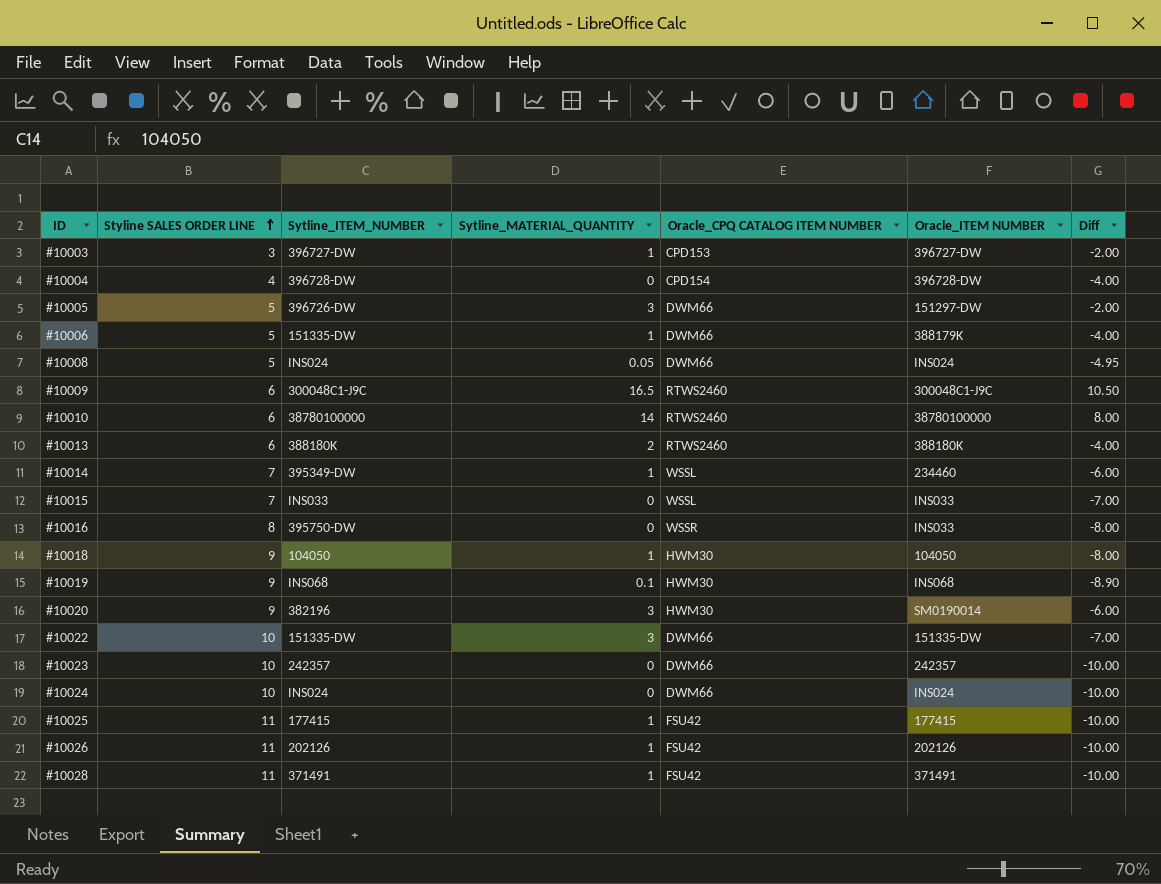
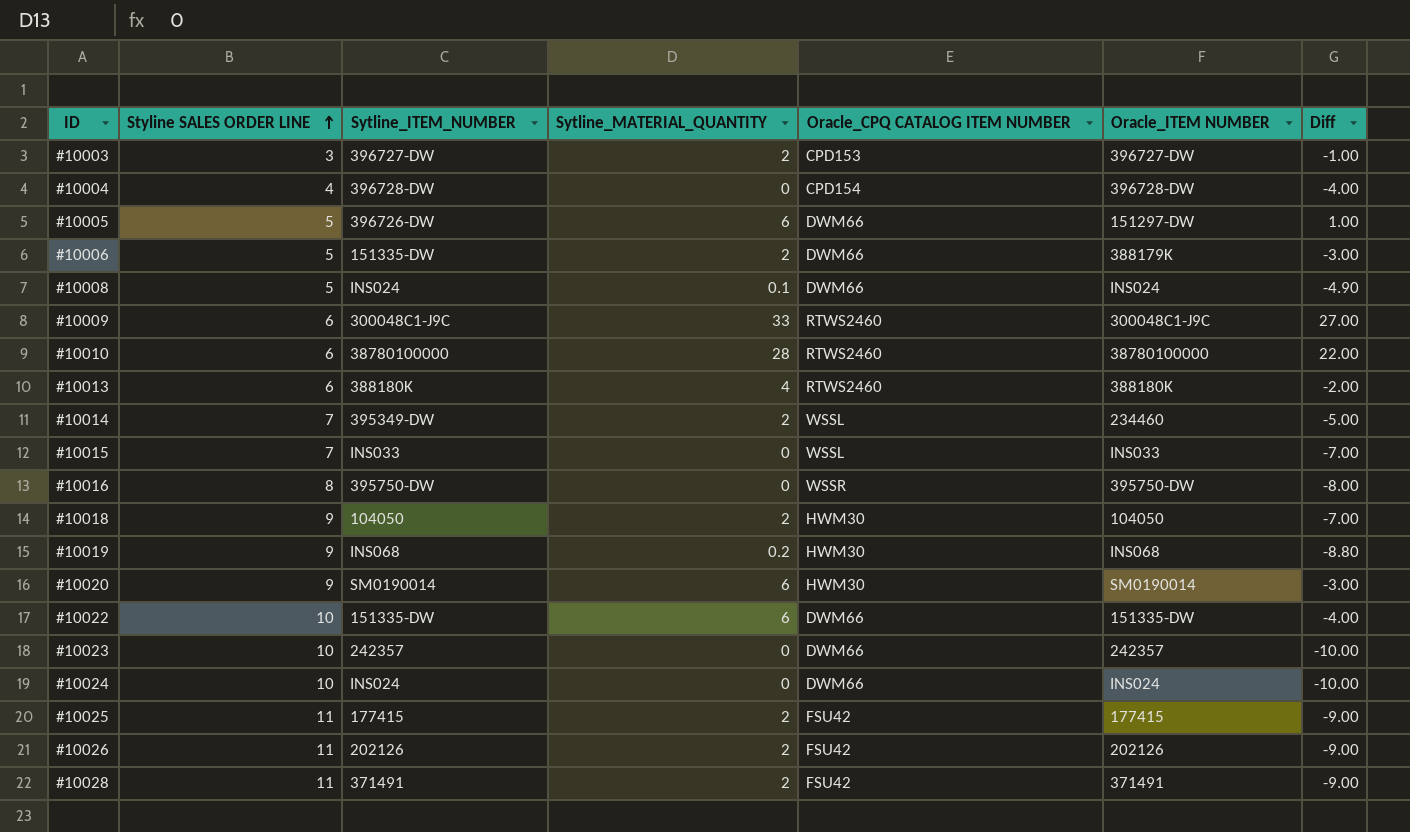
#10003 | Sytline_MATERIAL_QUANTITY: 1 -> 2
#10003 | Diff: -2.00 -> -1.00
#10005 | Sytline_MATERIAL_QUANTITY: 3 -> 6
#10005 | Diff: -2.00 -> 1.00
#10006 | Sytline_MATERIAL_QUANTITY: 1 -> 2
#10006 | Diff: -4.00 -> -3.00
#10008 | Sytline_MATERIAL_QUANTITY: 0.05 -> 0.1
#10008 | Diff: -4.95 -> -4.90
#10009 | Sytline_MATERIAL_QUANTITY: 16.5 -> 33
#10009 | Diff: 10.50 -> 27.00
#10010 | Sytline_MATERIAL_QUANTITY: 14 -> 28
#10010 | Diff: 8.00 -> 22.00
#10013 | Sytline_MATERIAL_QUANTITY: 2 -> 4
#10013 | Diff: -4.00 -> -2.00
#10014 | Sytline_MATERIAL_QUANTITY: 1 -> 2
#10014 | Diff: -6.00 -> -5.00
#10016 | Oracle_ITEM NUMBER: INS033 -> 395750-DW
#10018 | Sytline_MATERIAL_QUANTITY: 1 -> 2
#10018 | Diff: -8.00 -> -7.00
#10019 | Sytline_MATERIAL_QUANTITY: 0.1 -> 0.2
#10019 | Diff: -8.90 -> -8.80
#10020 | Sytline_ITEM_NUMBER: 382196 -> SM0190014
#10020 | Sytline_MATERIAL_QUANTITY: 3 -> 6
#10020 | Diff: -6.00 -> -3.00
#10022 | Sytline_MATERIAL_QUANTITY: 3 -> 6
#10022 | Diff: -7.00 -> -4.00
#10025 | Sytline_MATERIAL_QUANTITY: 1 -> 2
#10025 | Diff: -10.00 -> -9.00
#10026 | Sytline_MATERIAL_QUANTITY: 1 -> 2
#10026 | Diff: -10.00 -> -9.00
#10028 | Sytline_MATERIAL_QUANTITY: 1 -> 2
#10028 | Diff: -10.00 -> -9.00

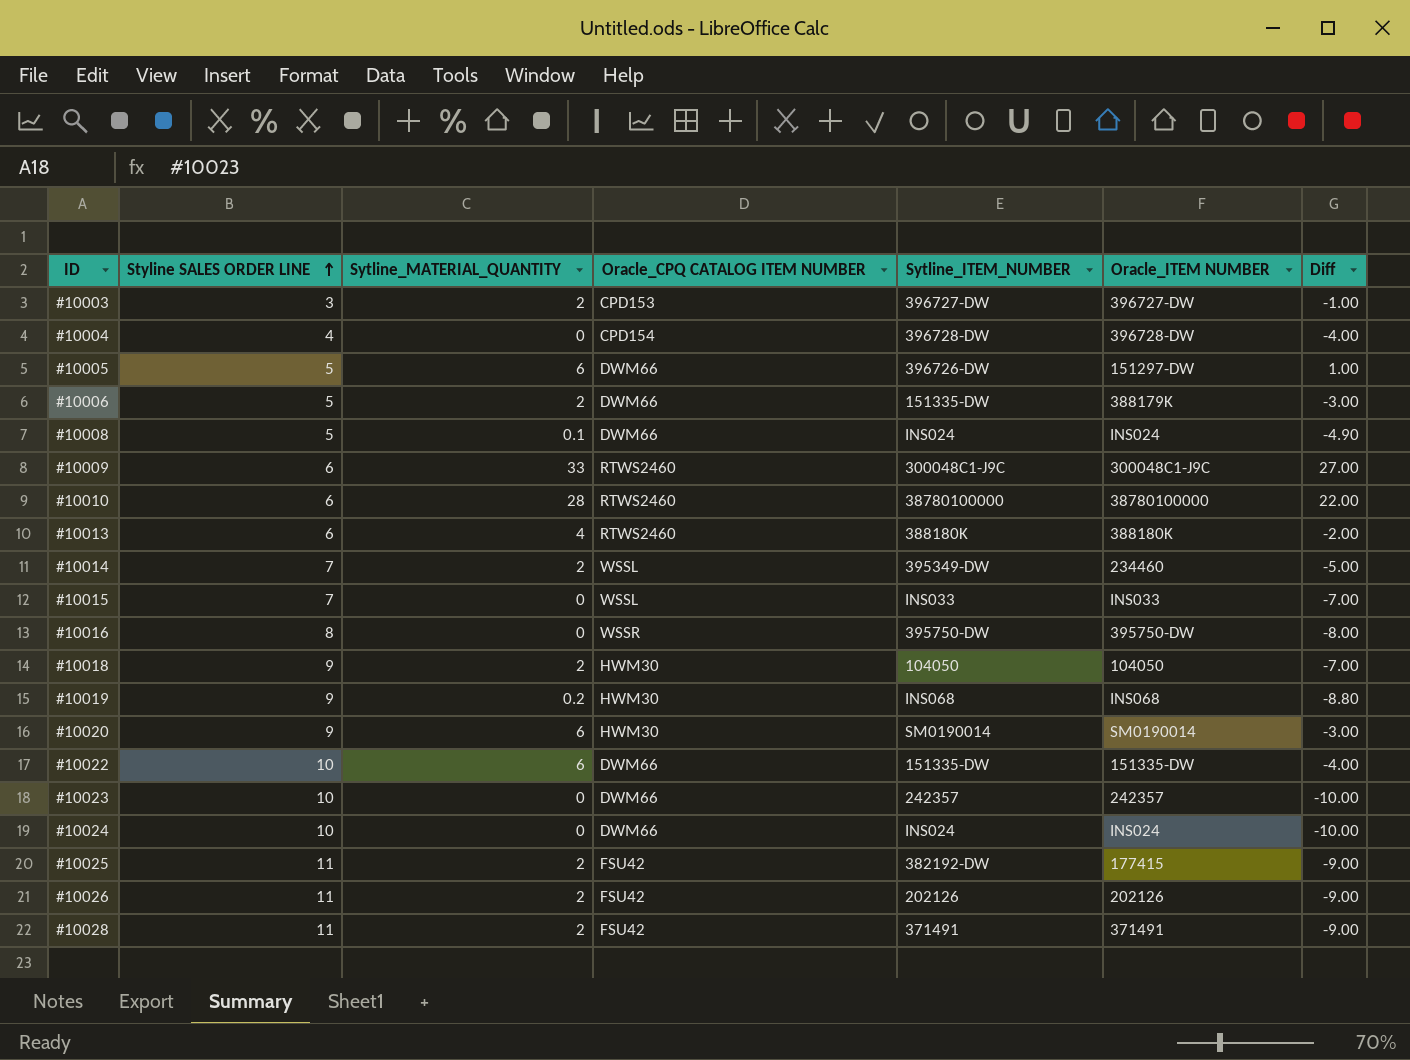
column Sytline_ITEM_NUMBER | position: 3 -> 5
#10025 | Sytline_ITEM_NUMBER: 177415 -> 382192-DW

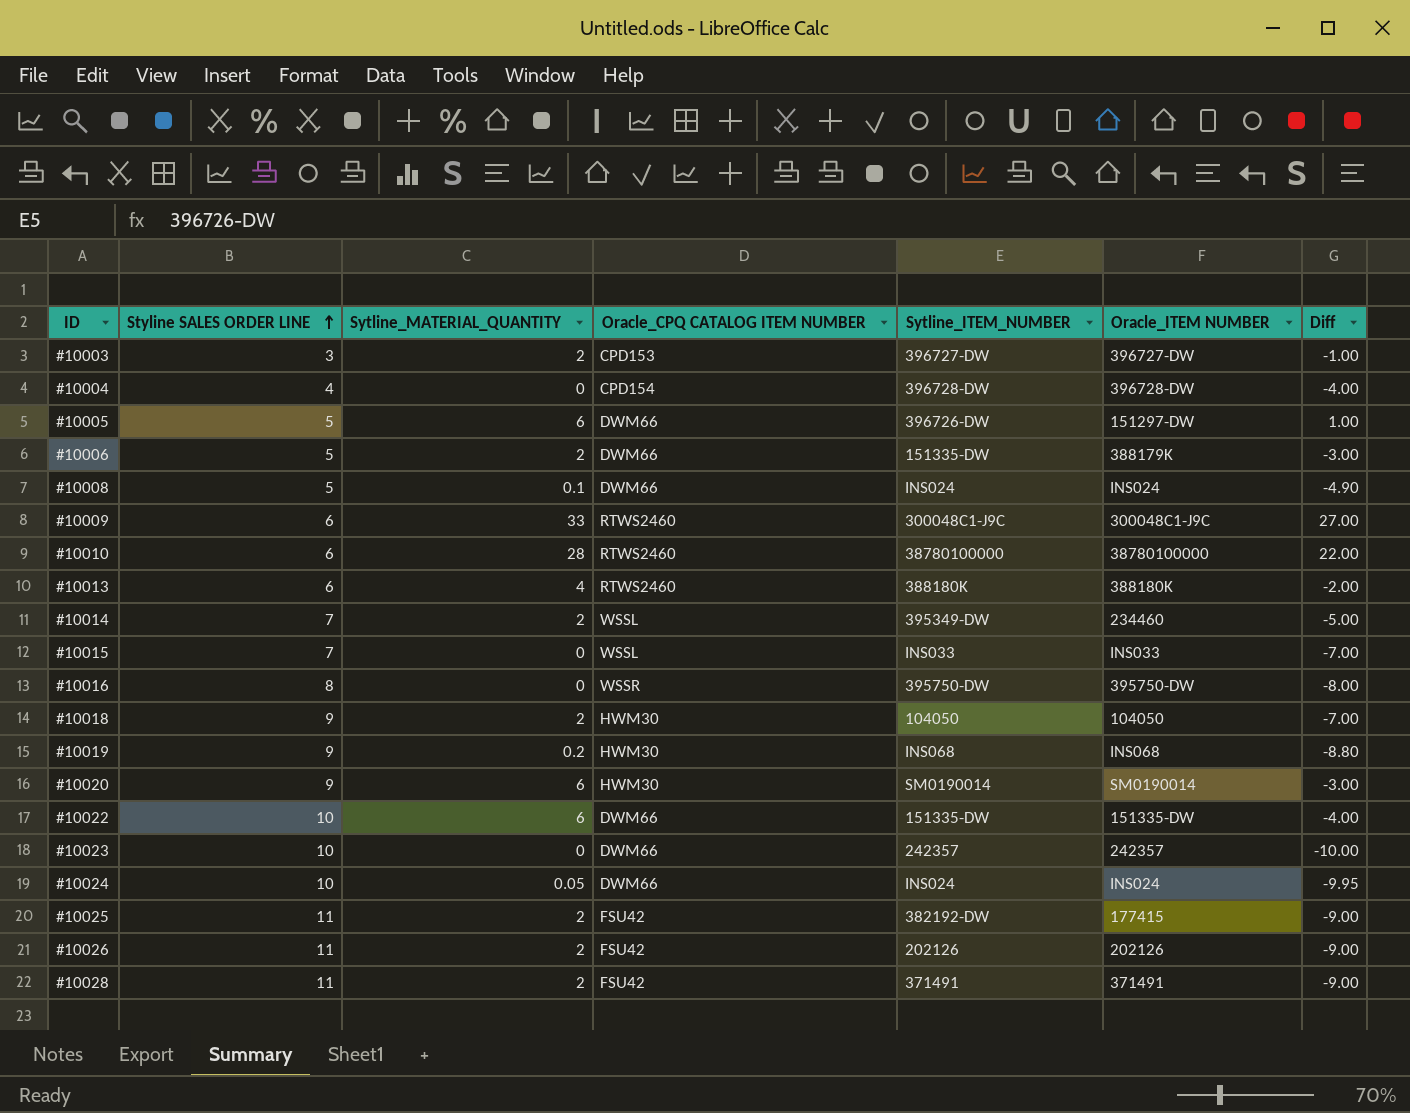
#10024 | Sytline_MATERIAL_QUANTITY: 0 -> 0.05
#10024 | Diff: -10.00 -> -9.95

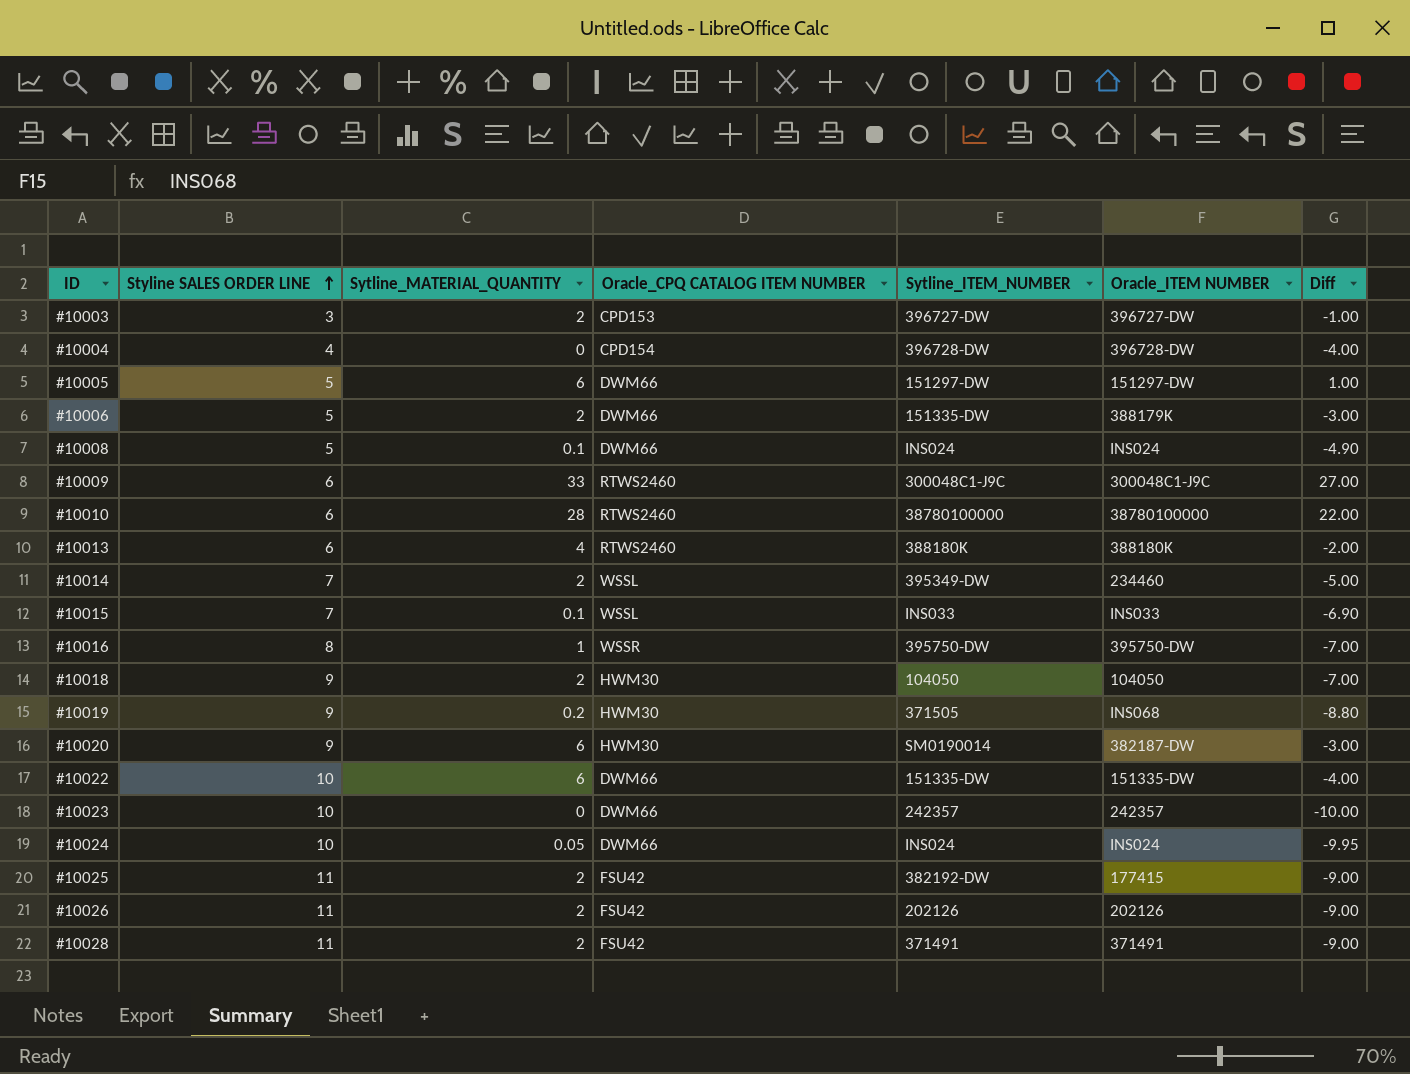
#10005 | Sytline_ITEM_NUMBER: 396726-DW -> 151297-DW
#10015 | Sytline_MATERIAL_QUANTITY: 0 -> 0.1
#10015 | Diff: -7.00 -> -6.90
#10016 | Sytline_MATERIAL_QUANTITY: 0 -> 1
#10016 | Diff: -8.00 -> -7.00
#10019 | Sytline_ITEM_NUMBER: INS068 -> 371505
#10020 | Oracle_ITEM NUMBER: SM0190014 -> 382187-DW

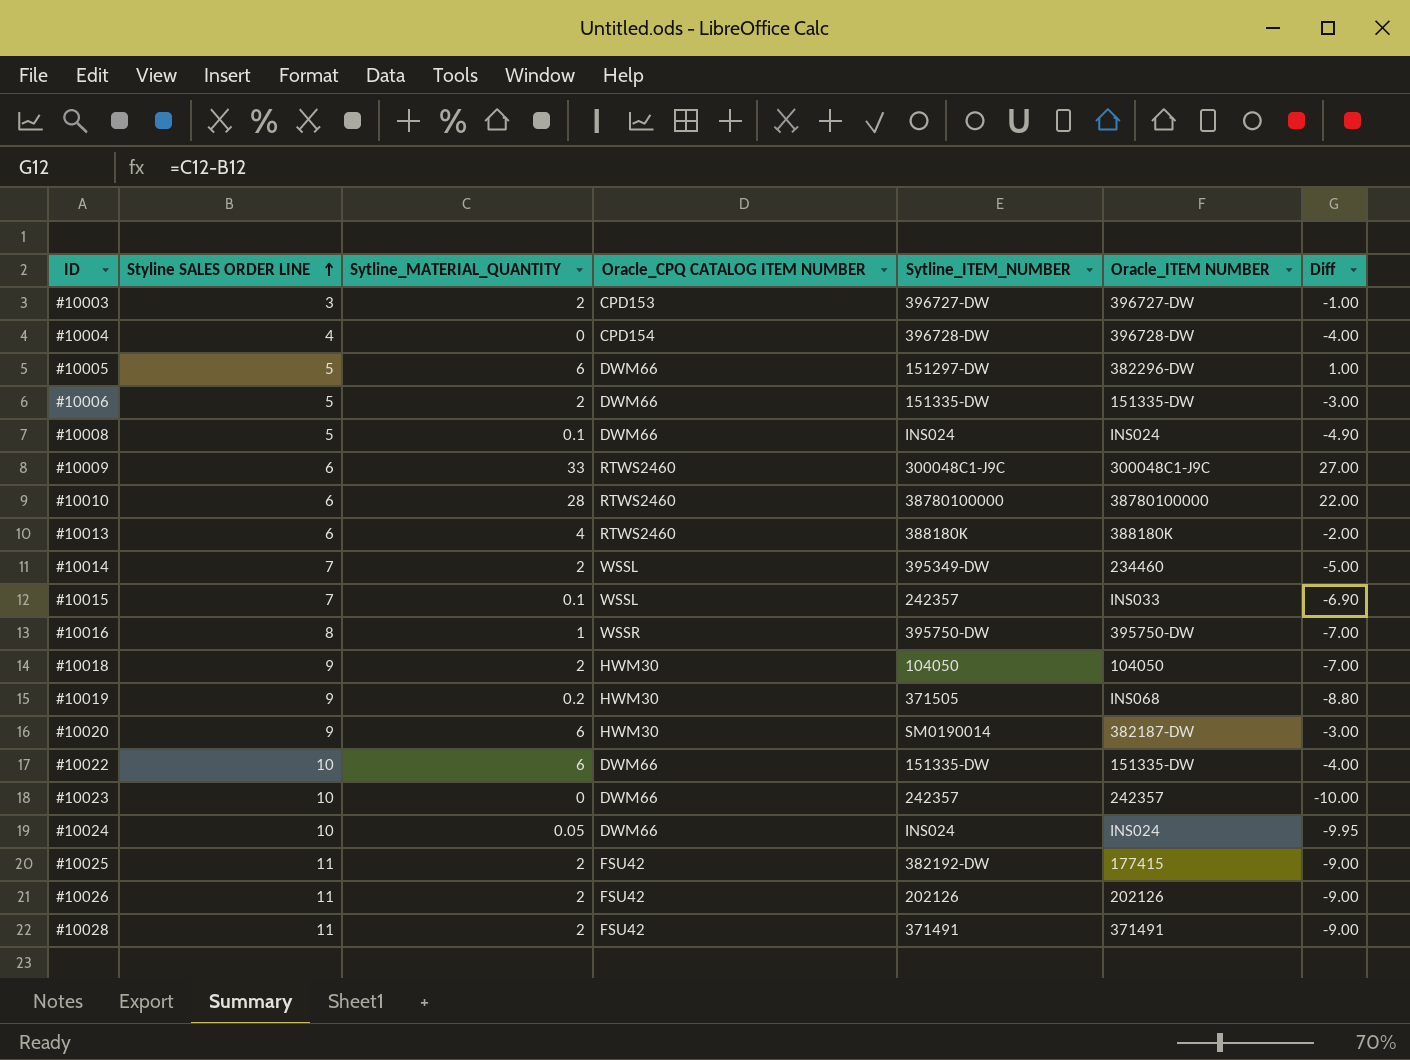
#10005 | Oracle_ITEM NUMBER: 151297-DW -> 382296-DW
#10006 | Oracle_ITEM NUMBER: 388179K -> 151335-DW
#10015 | Sytline_ITEM_NUMBER: INS033 -> 242357

